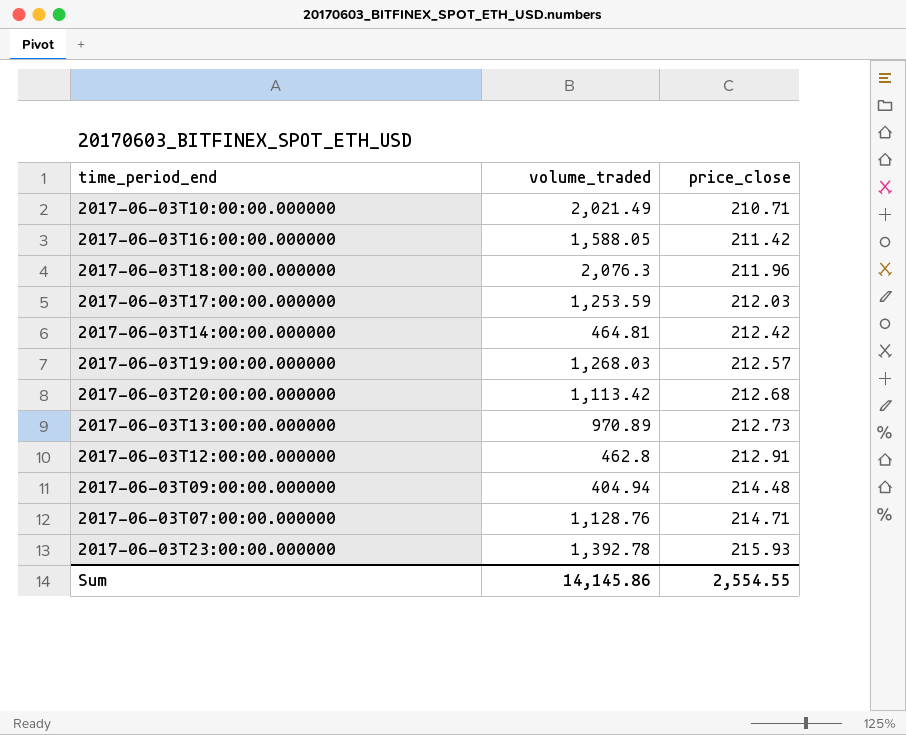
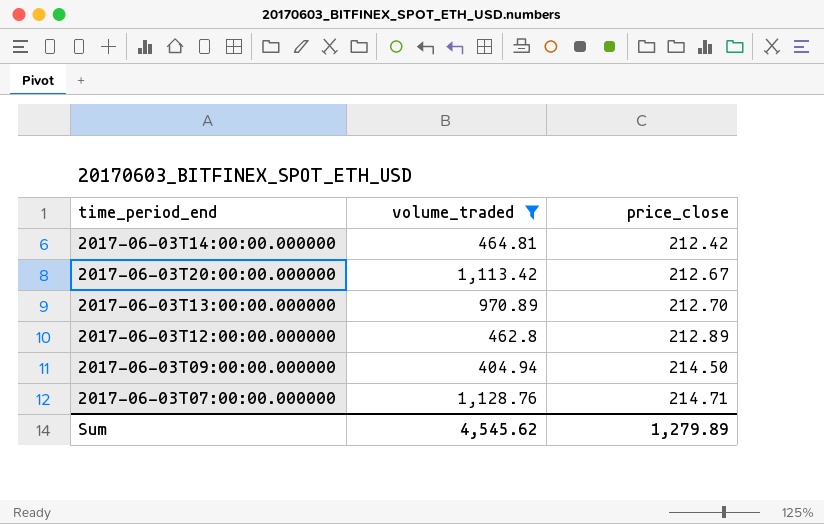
filter: none -> volume_traded <= 1,128.76
2017-06-03T20:00:00.000000 | price_close: 212.68 -> 212.67
2017-06-03T13:00:00.000000 | price_close: 212.73 -> 212.70
2017-06-03T12:00:00.000000 | price_close: 212.91 -> 212.89
2017-06-03T09:00:00.000000 | price_close: 214.48 -> 214.50
Sum | volume_traded: 14,145.86 -> 4,545.62
Sum | price_close: 2,554.55 -> 1,279.89

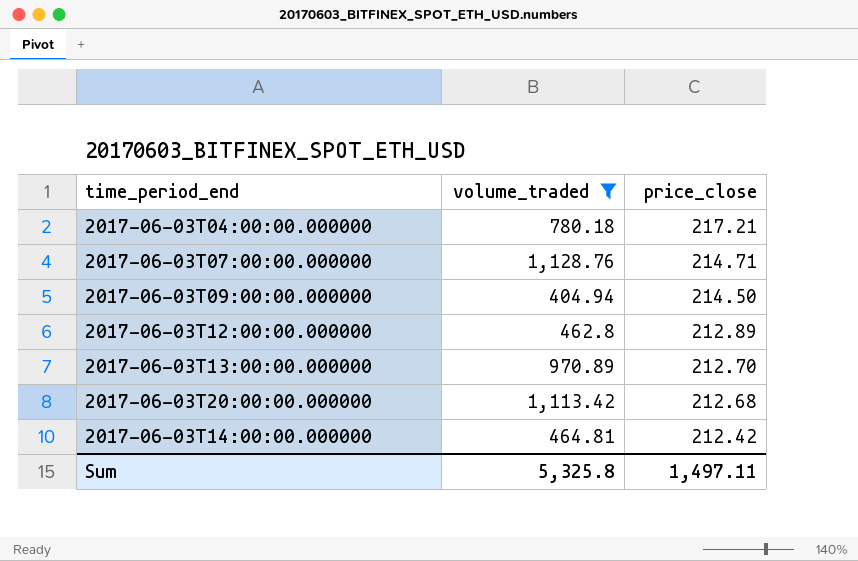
row order: price_close ascending -> price_close descending
row 2017-06-03T04:00:00.000000: none -> 780.18 | 217.21
2017-06-03T20:00:00.000000 | price_close: 212.67 -> 212.68
Sum | volume_traded: 4,545.62 -> 5,325.8
Sum | price_close: 1,279.89 -> 1,497.11

